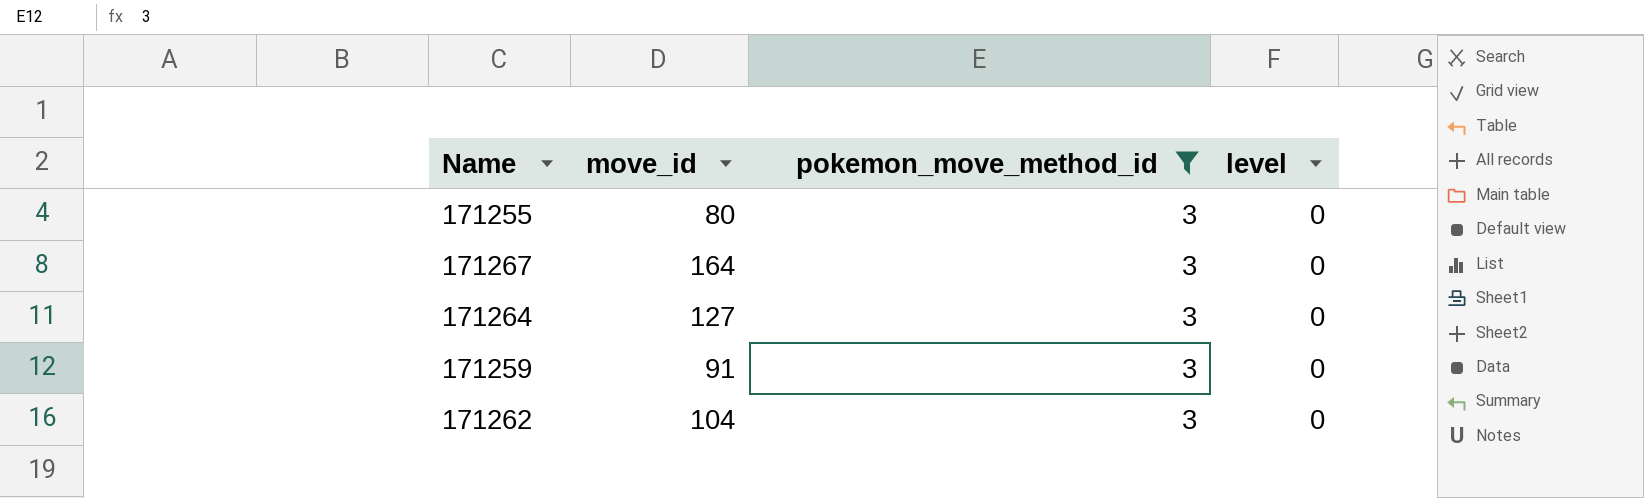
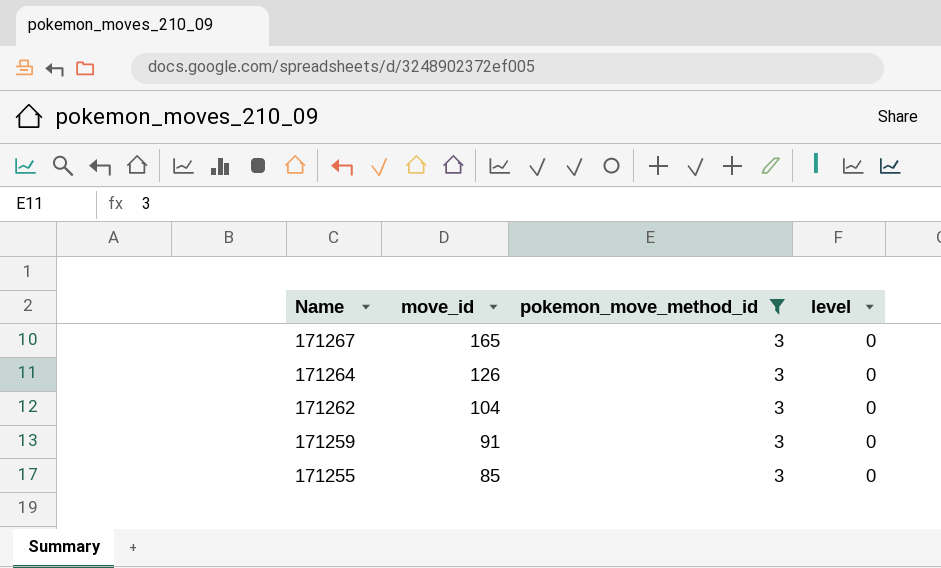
row order: none -> Name descending
171267 | move_id: 164 -> 165
171264 | move_id: 127 -> 126
171255 | move_id: 80 -> 85

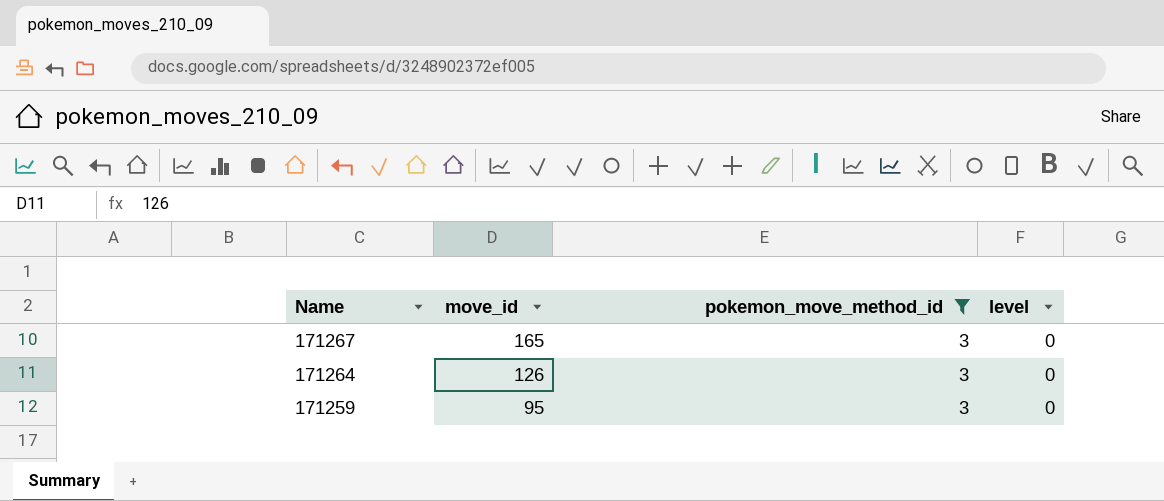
row 171262: 104 | 3 | 0 -> none
row 171255: 85 | 3 | 0 -> none
171259 | move_id: 91 -> 95

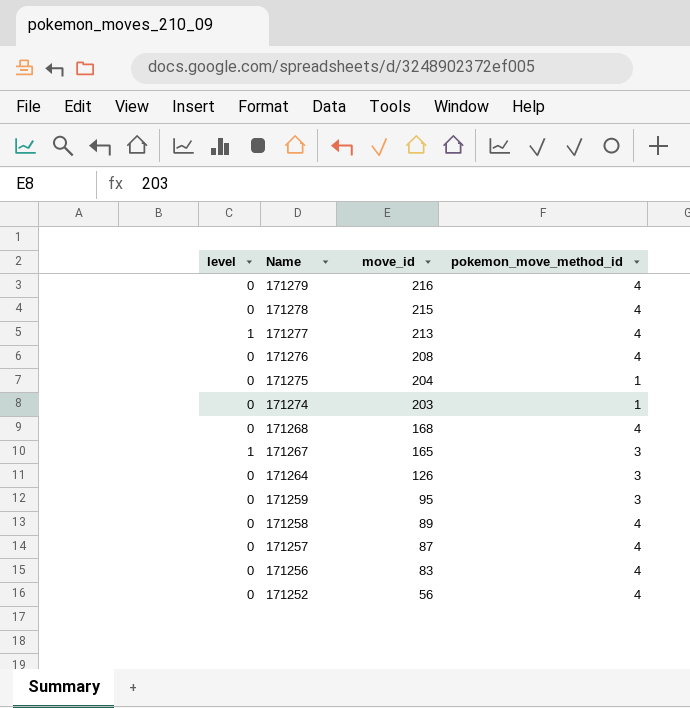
filter: pokemon_move_method_id = 3 -> none
column level | position: 4 -> 1
171267 | level: 0 -> 1

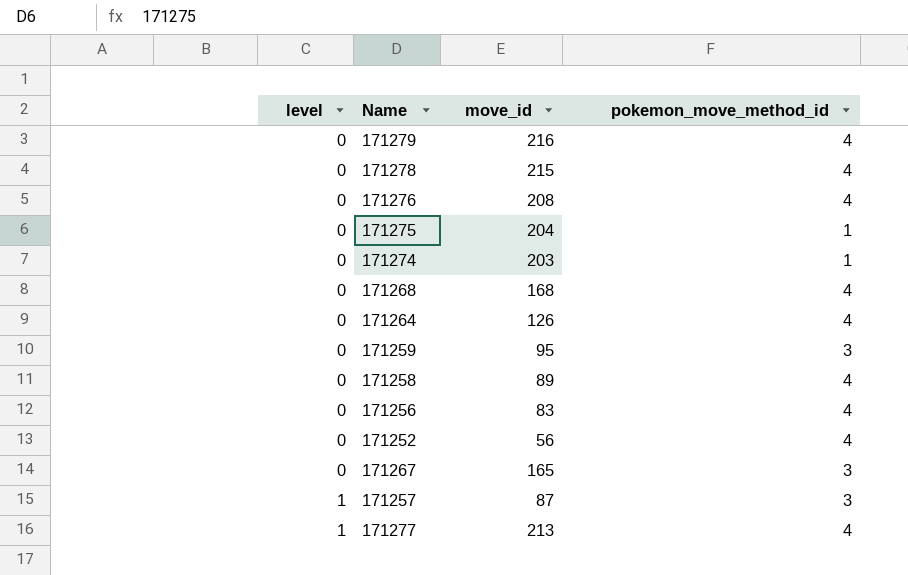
row order: Name descending -> level ascending
171264 | pokemon_move_method_id: 3 -> 4
171267 | level: 1 -> 0
171257 | level: 0 -> 1
171257 | pokemon_move_method_id: 4 -> 3

